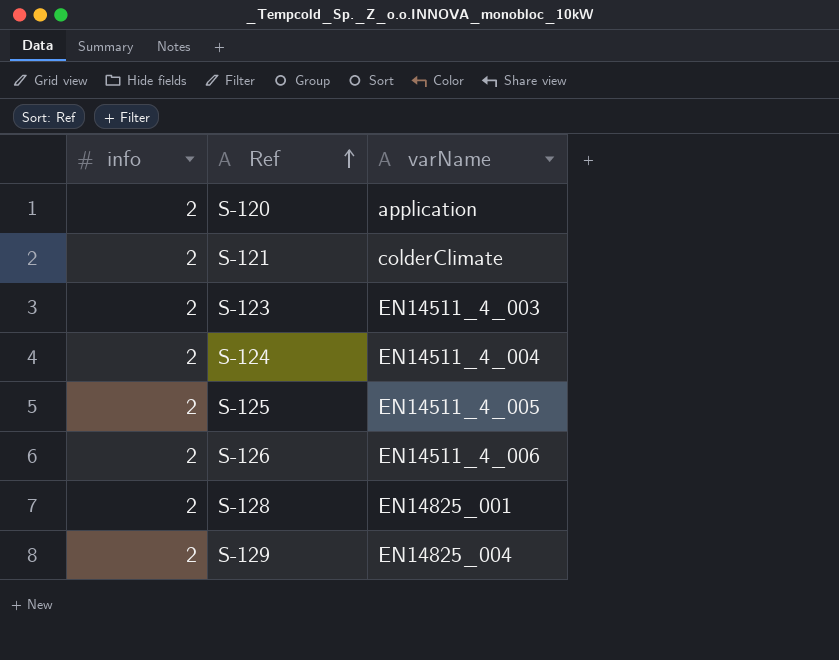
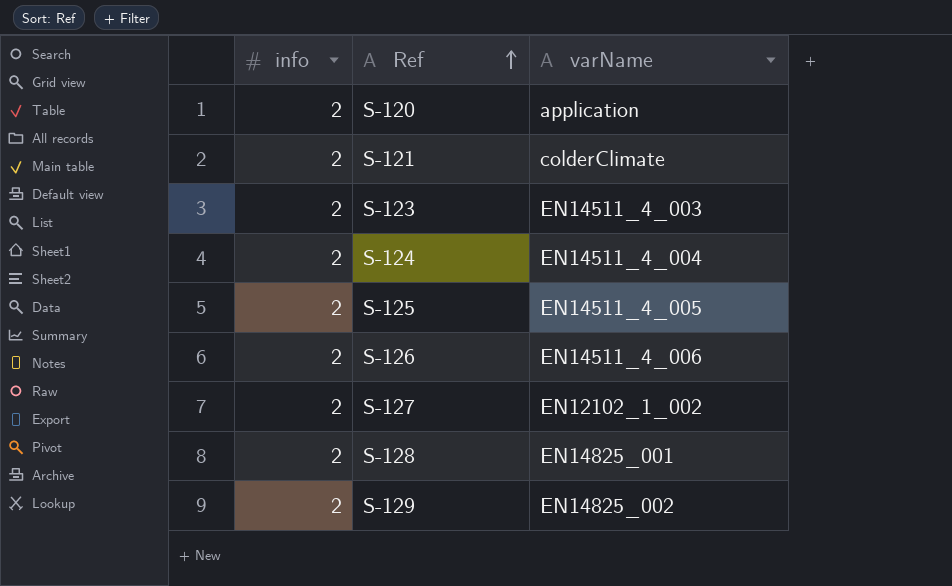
row S-127: none -> 2 | EN12102_1_002
S-129 | varName: EN14825_004 -> EN14825_002

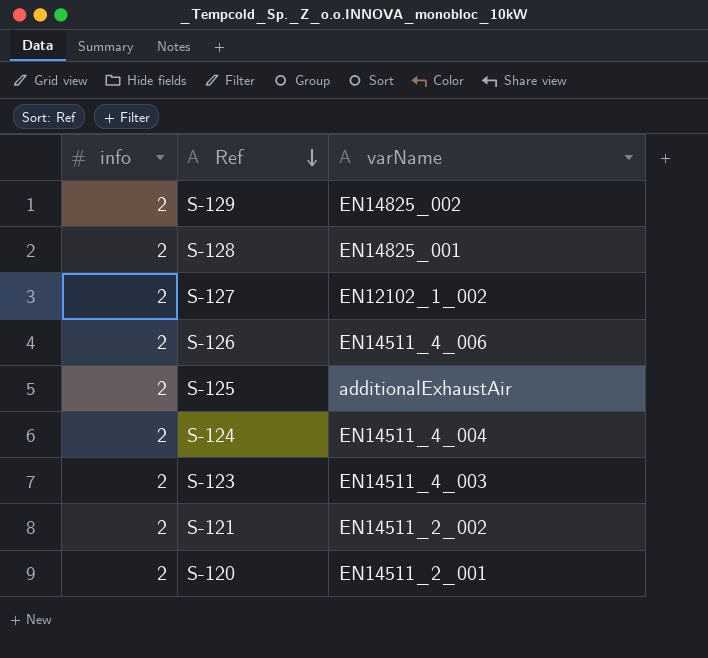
row order: Ref ascending -> Ref descending
S-125 | varName: EN14511_4_005 -> additionalExhaustAir
S-121 | varName: colderClimate -> EN14511_2_002
S-120 | varName: application -> EN14511_2_001

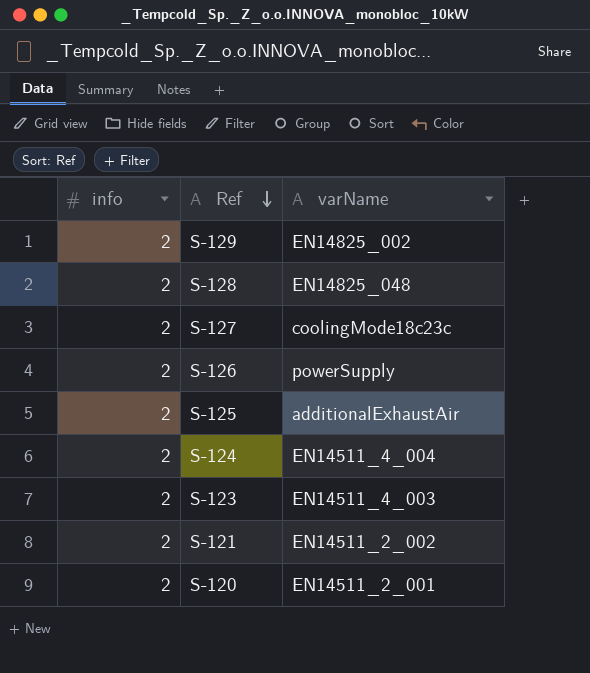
S-128 | varName: EN14825_001 -> EN14825_048
S-127 | varName: EN12102_1_002 -> coolingMode18c23c
S-126 | varName: EN14511_4_006 -> powerSupply

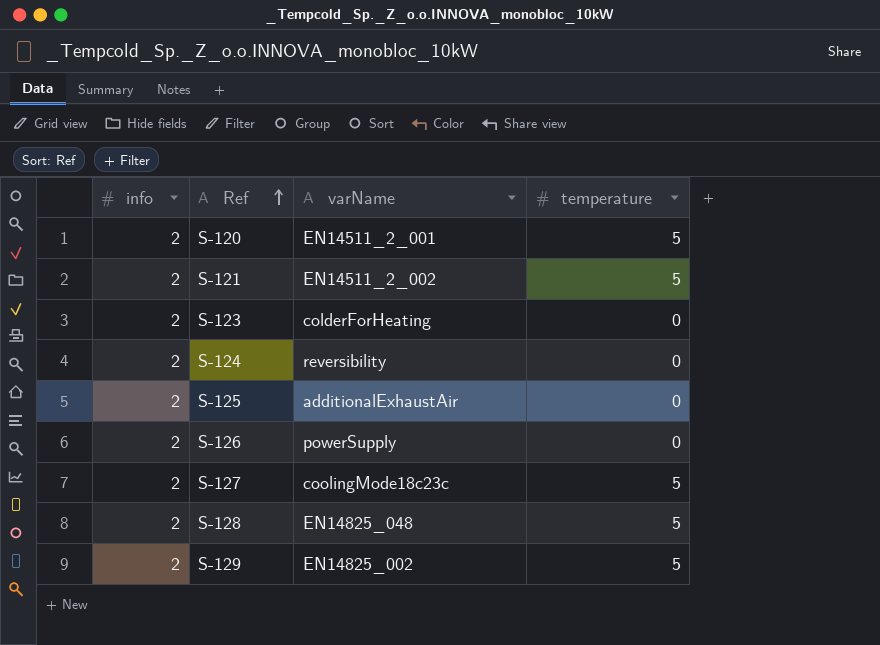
row order: Ref descending -> Ref ascending
column temperature | position: none -> 4
S-123 | varName: EN14511_4_003 -> colderForHeating
S-124 | varName: EN14511_4_004 -> reversibility

